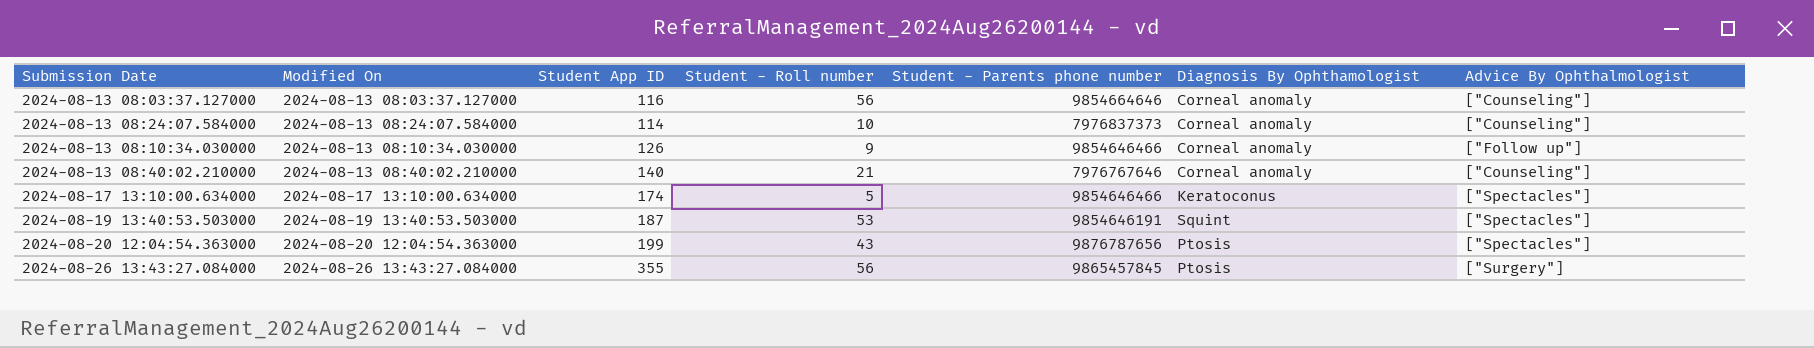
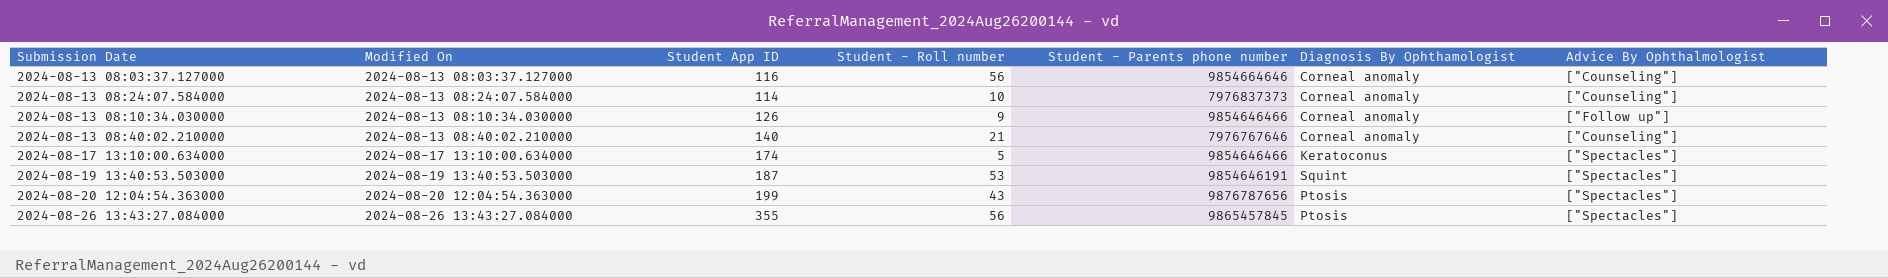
2024-08-26 13:43:27.084000 | Advice By Ophthalmologist: ["Surgery"] -> ["Spectacles"]

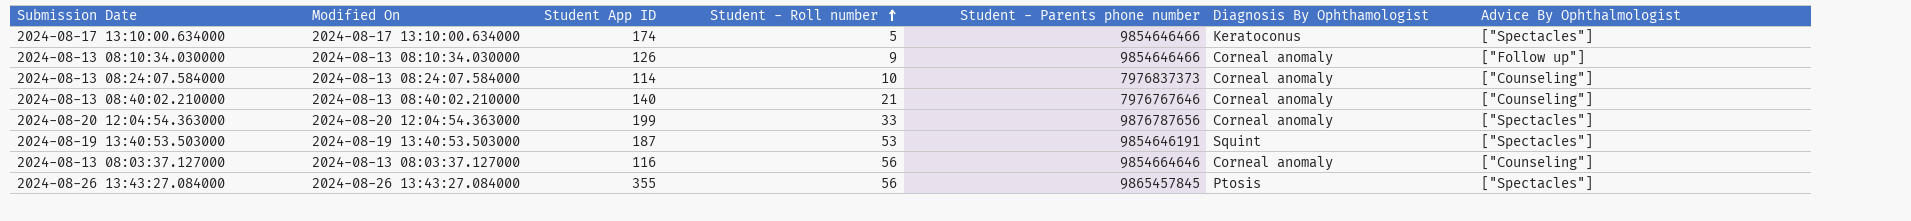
row order: none -> Student - Roll number ascending
2024-08-20 12:04:54.363000 | Student - Roll number: 43 -> 33
2024-08-20 12:04:54.363000 | Diagnosis By Ophthamologist: Ptosis -> Corneal anomaly

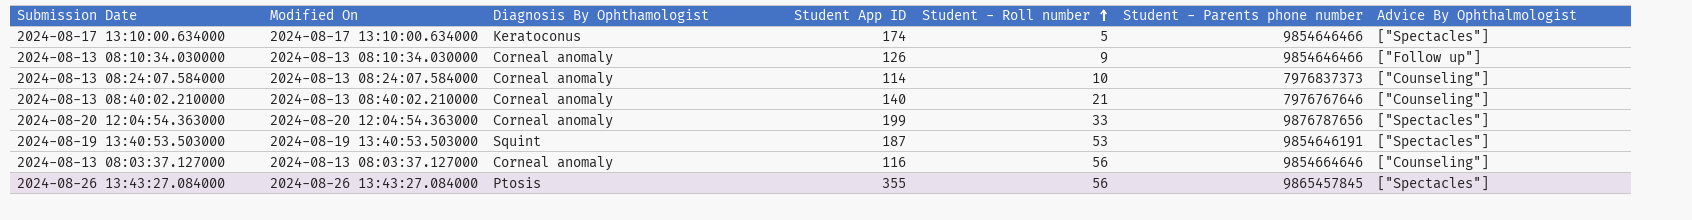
column Diagnosis By Ophthamologist | position: 6 -> 3

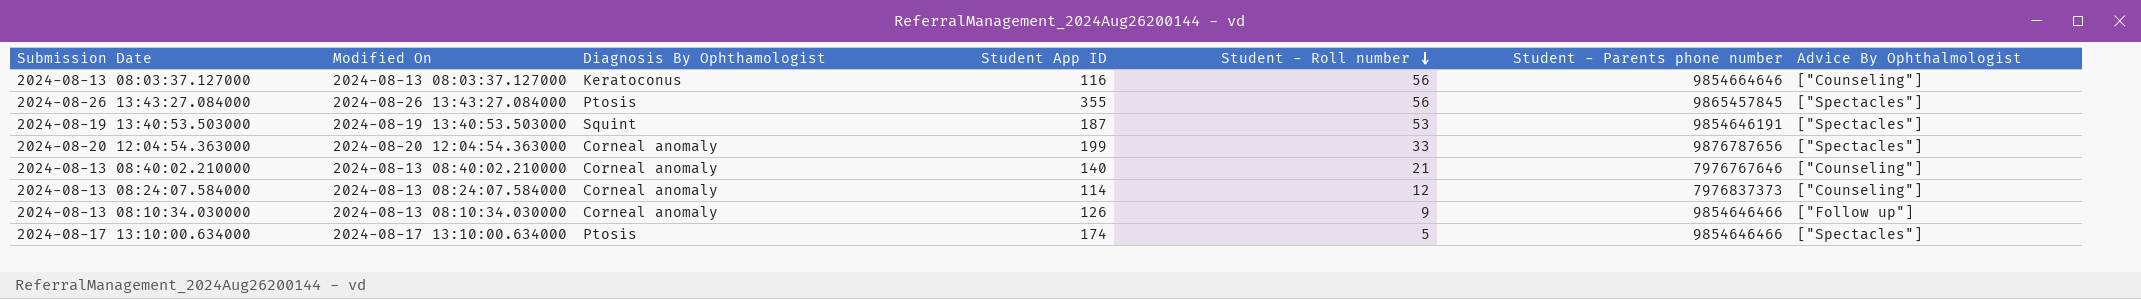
row order: Student - Roll number ascending -> Student - Roll number descending
2024-08-13 08:03:37.127000 | Diagnosis By Ophthamologist: Corneal anomaly -> Keratoconus
2024-08-13 08:24:07.584000 | Student - Roll number: 10 -> 12
2024-08-17 13:10:00.634000 | Diagnosis By Ophthamologist: Keratoconus -> Ptosis

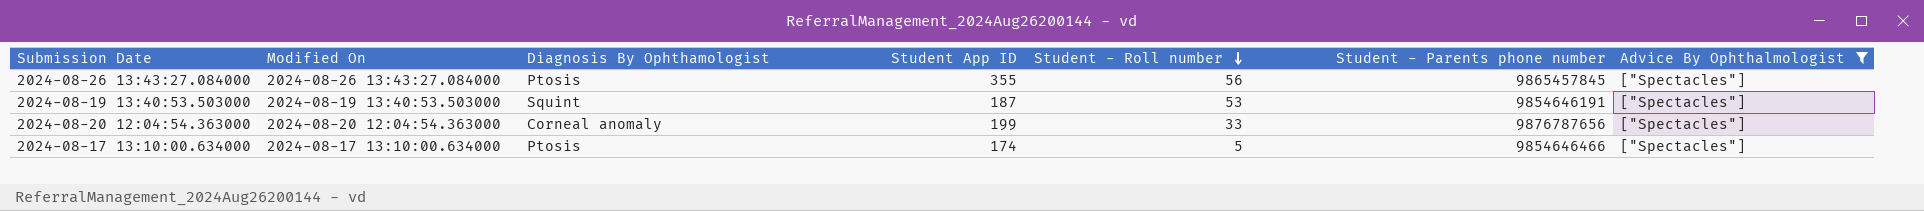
filter: none -> Advice By Ophthalmologist = ["Spectacles"]

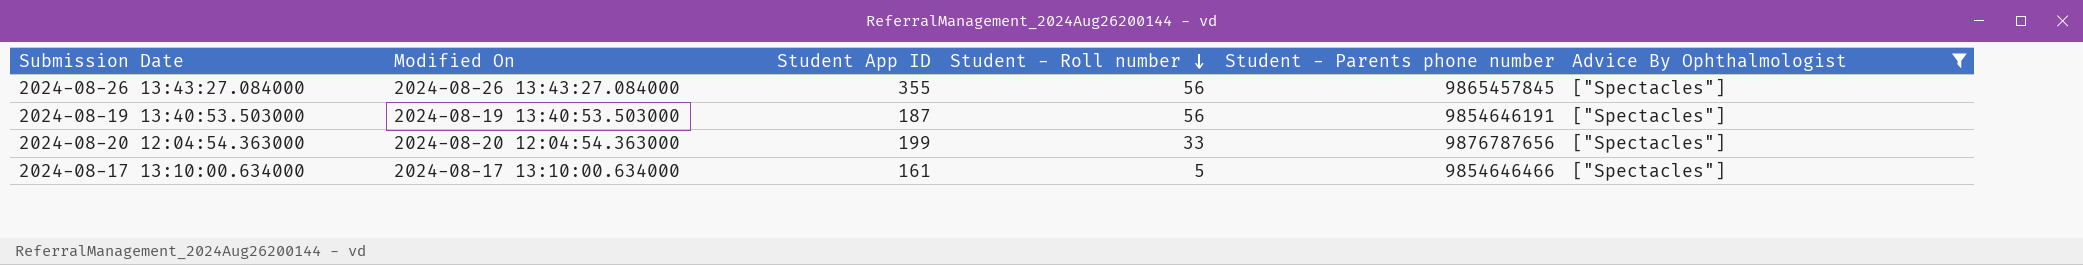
column Diagnosis By Ophthamologist | position: 3 -> none
2024-08-19 13:40:53.503000 | Student - Roll number: 53 -> 56
2024-08-17 13:10:00.634000 | Student App ID: 174 -> 161

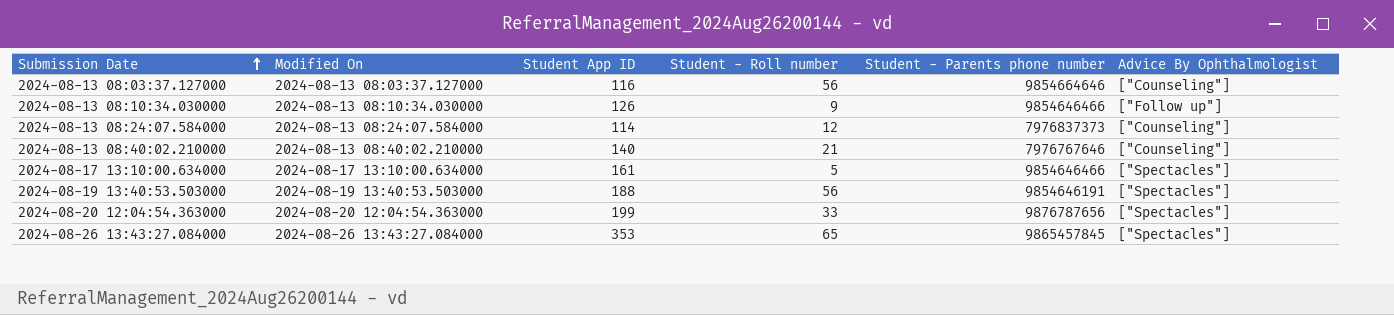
filter: Advice By Ophthalmologist = ["Spectacles"] -> none
row order: Student - Roll number descending -> Submission Date ascending
2024-08-19 13:40:53.503000 | Student App ID: 187 -> 188
2024-08-26 13:43:27.084000 | Student App ID: 355 -> 353
2024-08-26 13:43:27.084000 | Student - Roll number: 56 -> 65

